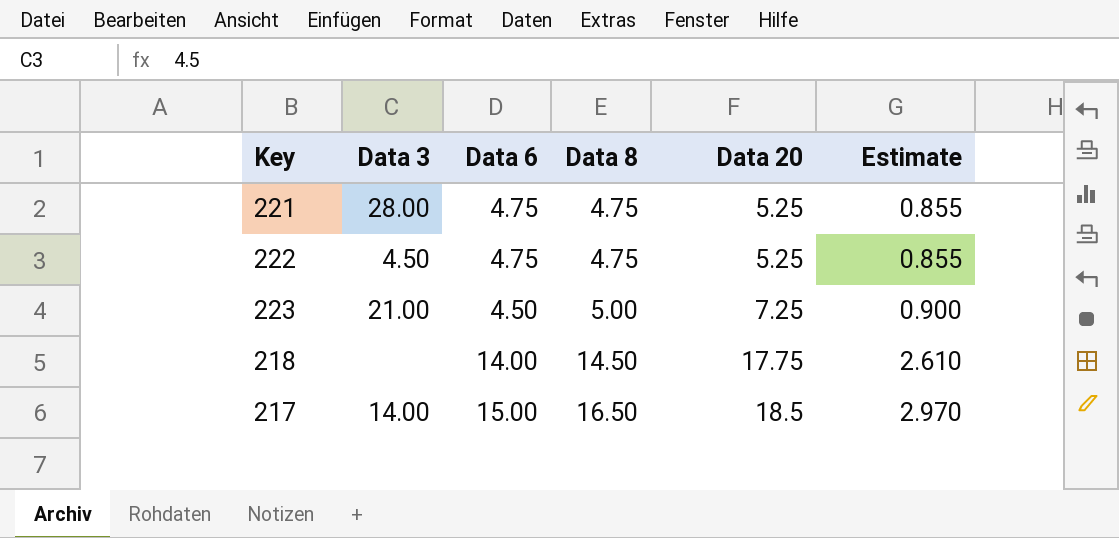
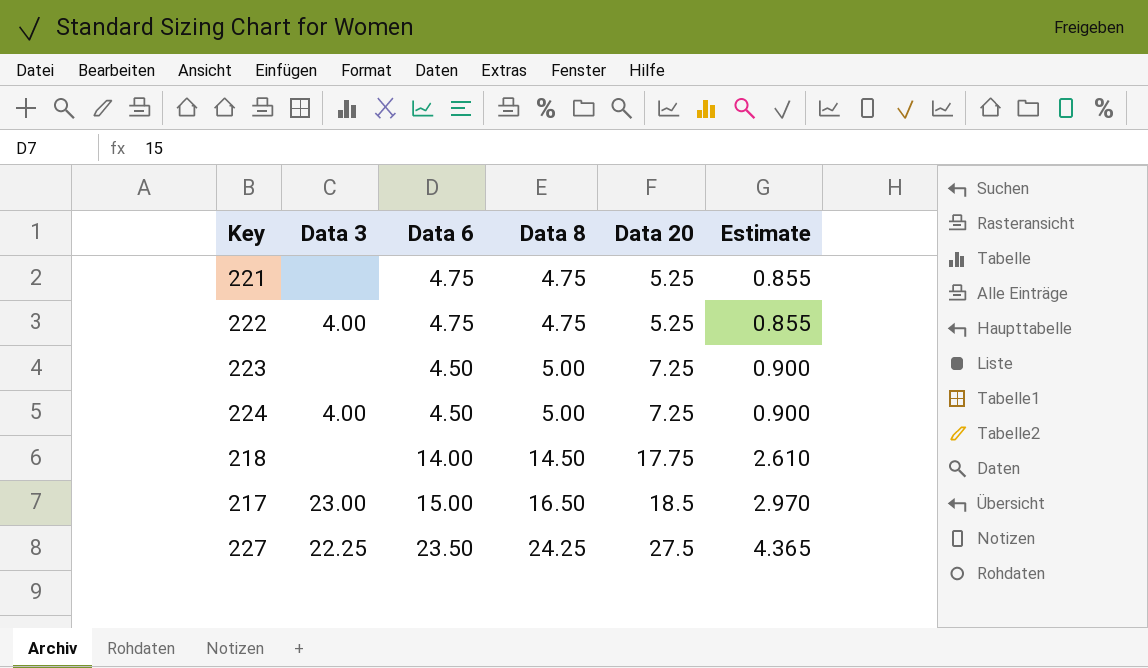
221 | Data 3: 28.00 -> none
222 | Data 3: 4.50 -> 4.00
223 | Data 3: 21.00 -> none
row 224: none -> 4.00 | 4.50 | 5.00 | 7.25 | 0.900
217 | Data 3: 14.00 -> 23.00
row 227: none -> 22.25 | 23.50 | 24.25 | 27.5 | 4.365

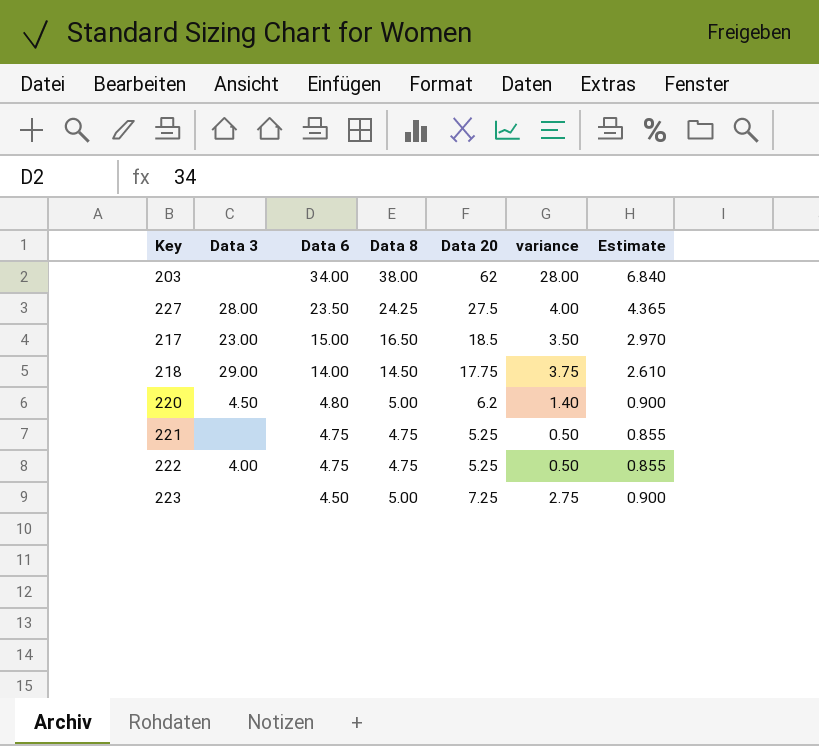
row order: Data 8 ascending -> Data 6 descending
column variance | formula: none -> [Data 20] - [Data 6]
row 224: 4.00 | 4.50 | 5.00 | 7.25 | 0.900 -> none
row 203: none -> none | 34.00 | 38.00 | 62 | 28.00 | 6.840
227 | Data 3: 22.25 -> 28.00
218 | Data 3: none -> 29.00
row 220: none -> 4.50 | 4.80 | 5.00 | 6.2 | 1.40 | 0.900

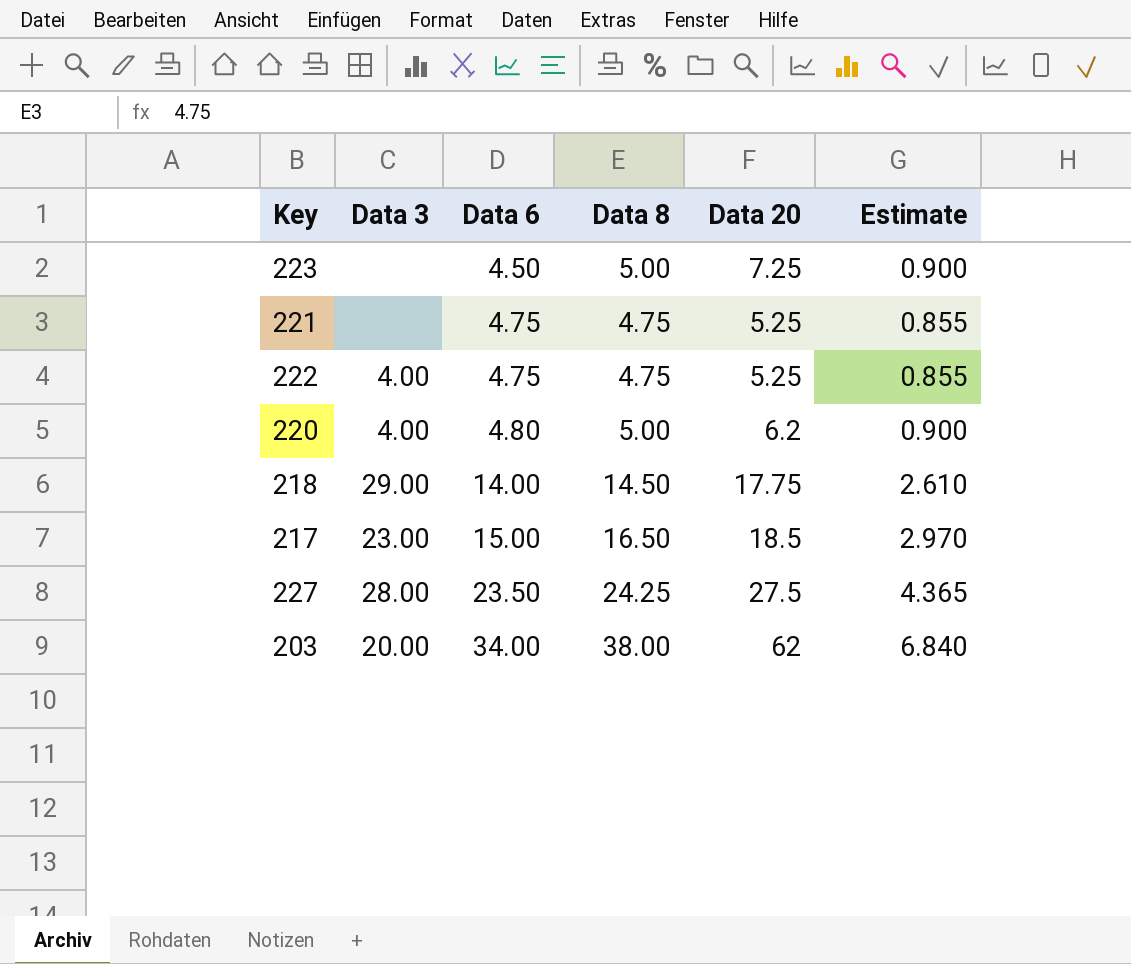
row order: Data 6 descending -> Data 6 ascending
column variance | formula: [Data 20] - [Data 6] -> none
220 | Data 3: 4.50 -> 4.00
203 | Data 3: none -> 20.00

